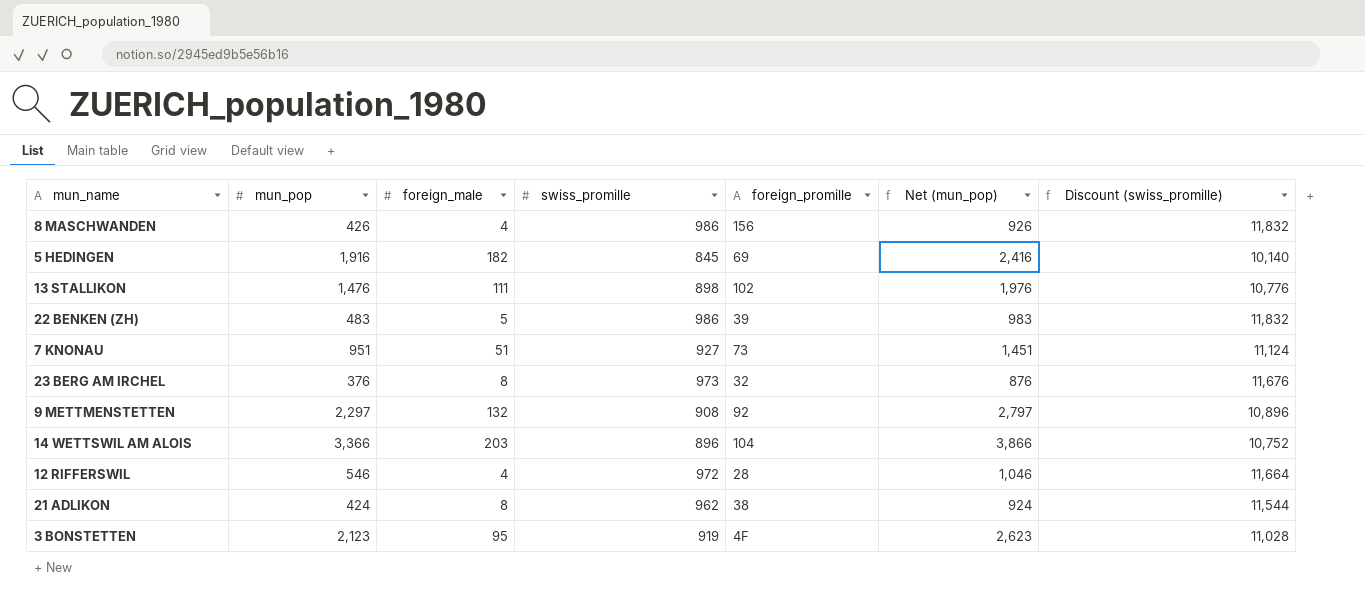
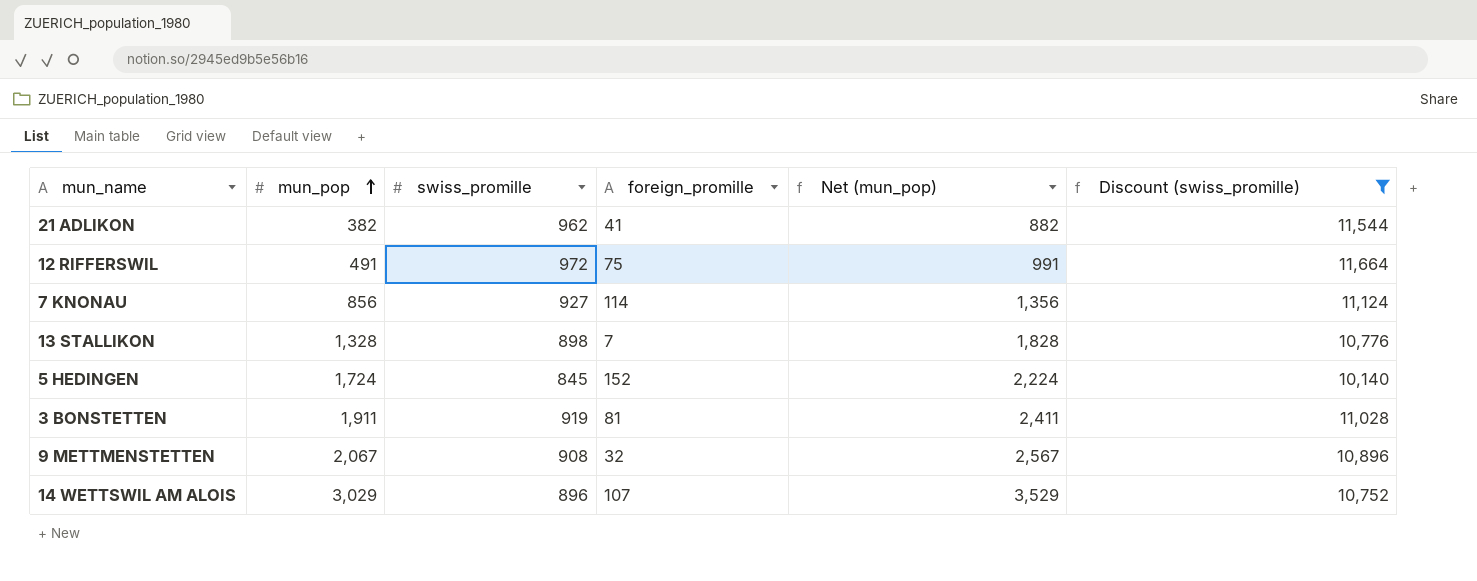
filter: none -> Discount (swiss_promille) <= 11,664
row order: none -> mun_pop ascending
column foreign_male | position: 3 -> none
21 ADLIKON | mun_pop: 424 -> 382
21 ADLIKON | foreign_promille: 38 -> 41
21 ADLIKON | Net (mun_pop): 924 -> 882
12 RIFFERSWIL | mun_pop: 546 -> 491
12 RIFFERSWIL | foreign_promille: 28 -> 75
12 RIFFERSWIL | Net (mun_pop): 1,046 -> 991
7 KNONAU | mun_pop: 951 -> 856
7 KNONAU | foreign_promille: 73 -> 114
7 KNONAU | Net (mun_pop): 1,451 -> 1,356
13 STALLIKON | mun_pop: 1,476 -> 1,328
13 STALLIKON | foreign_promille: 102 -> 7
13 STALLIKON | Net (mun_pop): 1,976 -> 1,828
5 HEDINGEN | mun_pop: 1,916 -> 1,724
5 HEDINGEN | foreign_promille: 69 -> 152
5 HEDINGEN | Net (mun_pop): 2,416 -> 2,224
3 BONSTETTEN | mun_pop: 2,123 -> 1,911
3 BONSTETTEN | foreign_promille: 4F -> 81
3 BONSTETTEN | Net (mun_pop): 2,623 -> 2,411
9 METTMENSTETTEN | mun_pop: 2,297 -> 2,067
9 METTMENSTETTEN | foreign_promille: 92 -> 32
9 METTMENSTETTEN | Net (mun_pop): 2,797 -> 2,567
14 WETTSWIL AM ALOIS | mun_pop: 3,366 -> 3,029
14 WETTSWIL AM ALOIS | foreign_promille: 104 -> 107
14 WETTSWIL AM ALOIS | Net (mun_pop): 3,866 -> 3,529

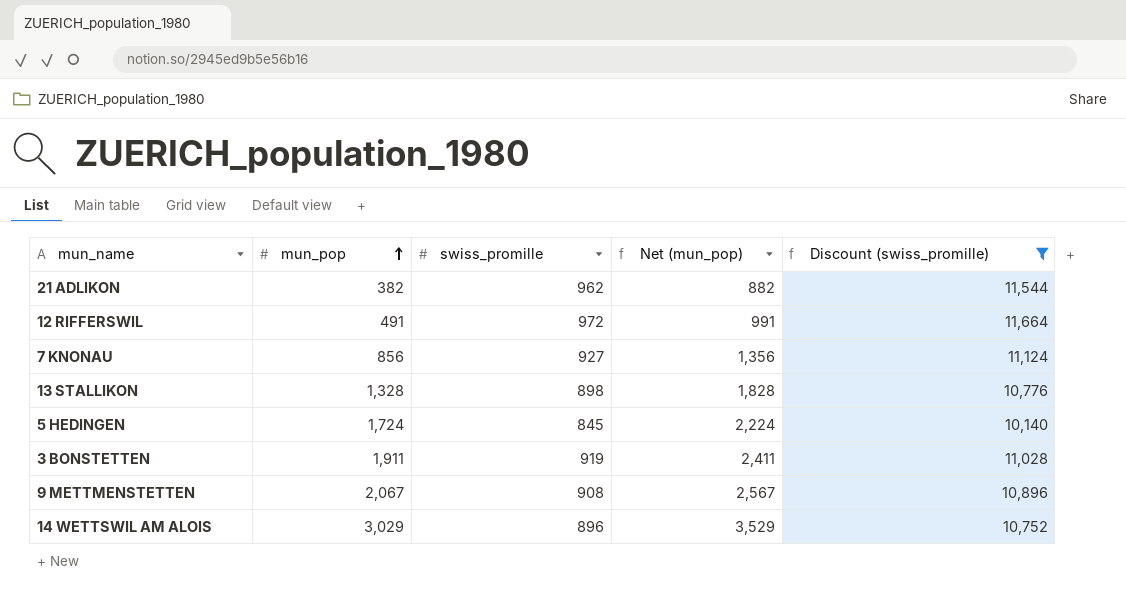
column foreign_promille | position: 4 -> none

